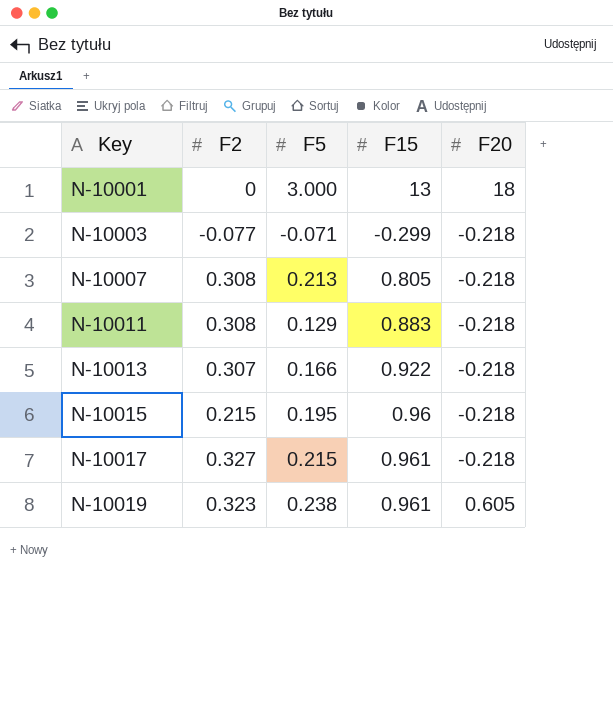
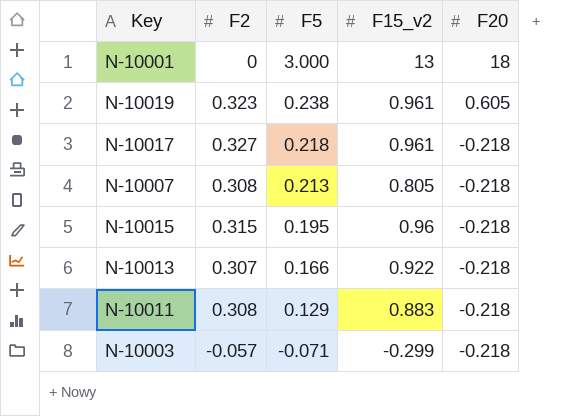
row order: Key ascending -> F5 descending
column name: F15 -> F15_v2
N-10017 | F5: 0.215 -> 0.218
N-10015 | F2: 0.215 -> 0.315
N-10003 | F2: -0.077 -> -0.057

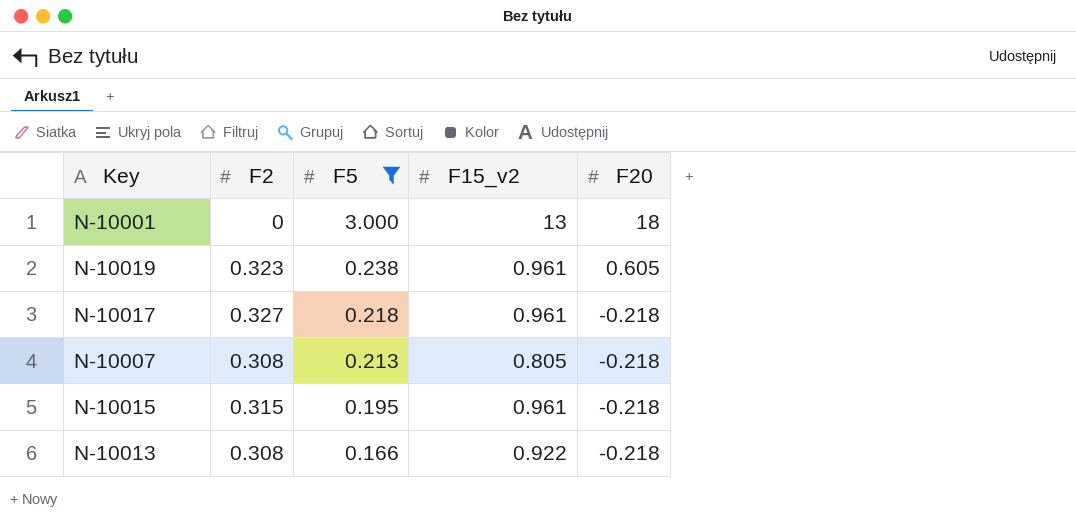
filter: none -> F5 >= 0.166
N-10015 | F15_v2: 0.96 -> 0.961
N-10013 | F2: 0.307 -> 0.308

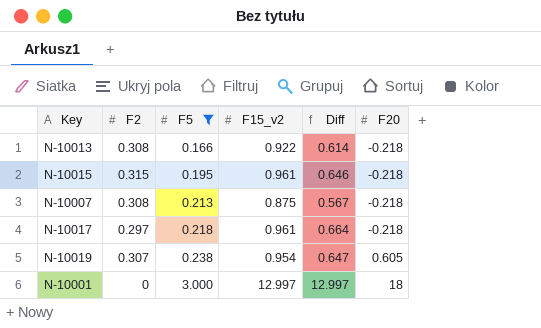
row order: F5 descending -> F5 ascending
column Diff | formula: none -> [F15_v2] - [F2]
N-10007 | F15_v2: 0.805 -> 0.875
N-10017 | F2: 0.327 -> 0.297
N-10019 | F2: 0.323 -> 0.307
N-10019 | F15_v2: 0.961 -> 0.954
N-10001 | F15_v2: 13 -> 12.997

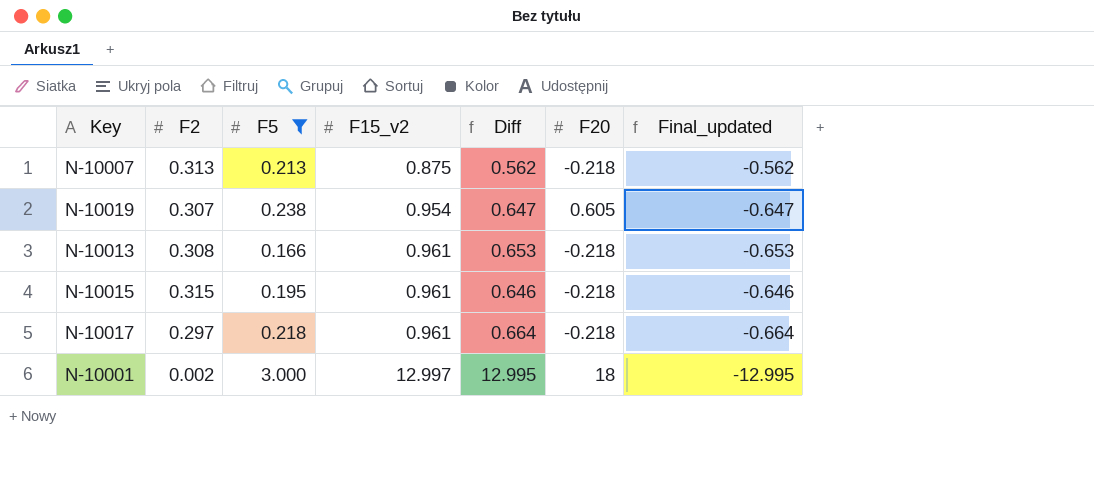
row order: F5 ascending -> F15_v2 ascending
column Final_updated | formula: none -> [F2] - [F15_v2]
N-10007 | F2: 0.308 -> 0.313
N-10007 | Diff: 0.567 -> 0.562
N-10013 | F15_v2: 0.922 -> 0.961
N-10013 | Diff: 0.614 -> 0.653
N-10001 | F2: 0 -> 0.002
N-10001 | Diff: 12.997 -> 12.995

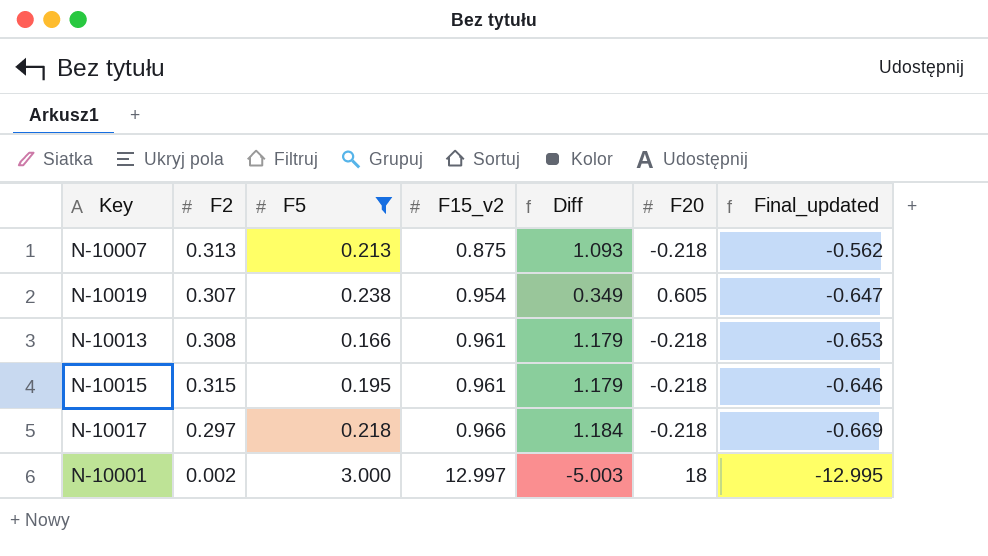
column Diff | formula: [F15_v2] - [F2] -> [F15_v2] - [F20]
N-10017 | F15_v2: 0.961 -> 0.966
N-10017 | Final_updated: -0.664 -> -0.669

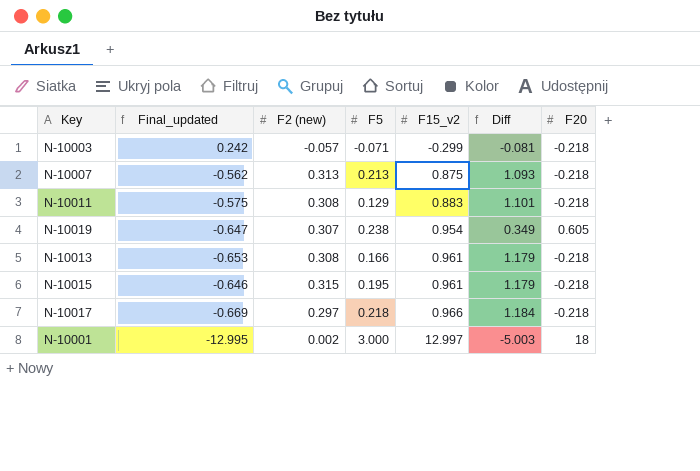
filter: F5 >= 0.166 -> none
column Final_updated | position: 7 -> 2
column name: F2 -> F2 (new)

